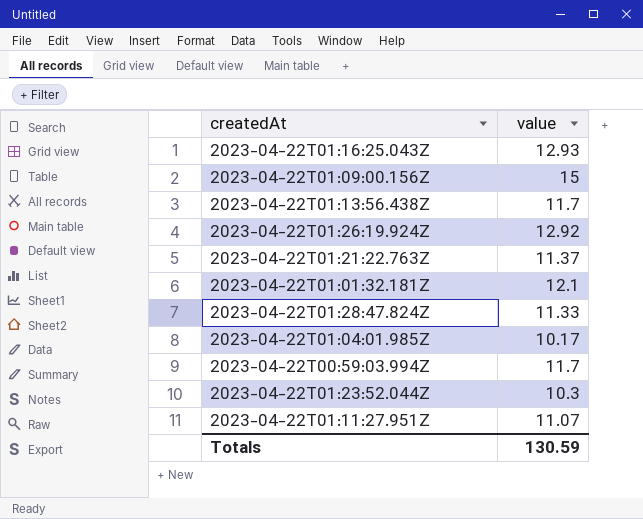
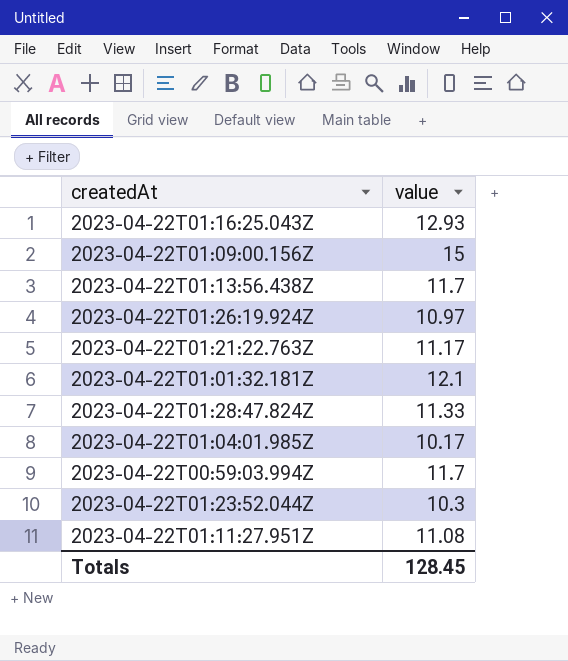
2023-04-22T01:26:19.924Z | value: 12.92 -> 10.97
2023-04-22T01:21:22.763Z | value: 11.37 -> 11.17
2023-04-22T01:11:27.951Z | value: 11.07 -> 11.08
Totals | value: 130.59 -> 128.45

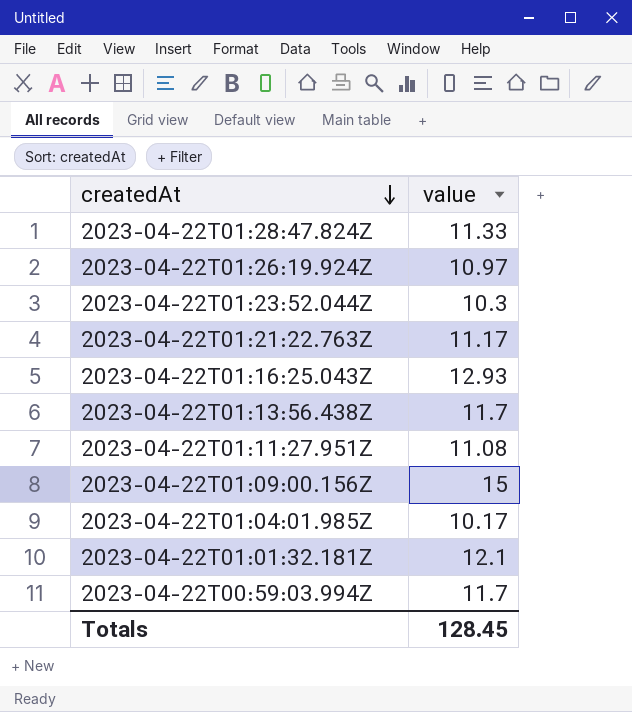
row order: none -> createdAt descending

